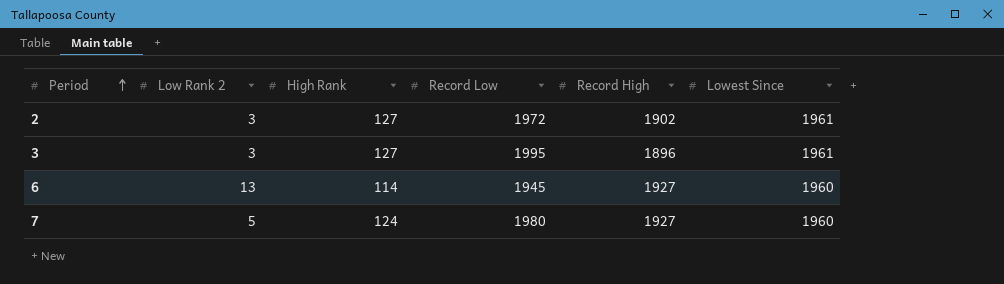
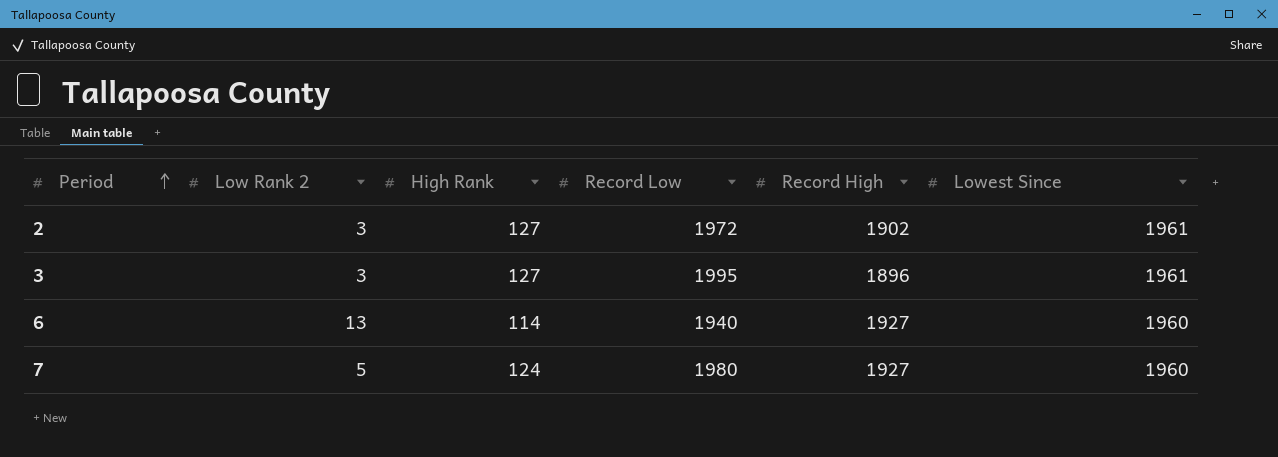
6 | Record Low: 1945 -> 1940

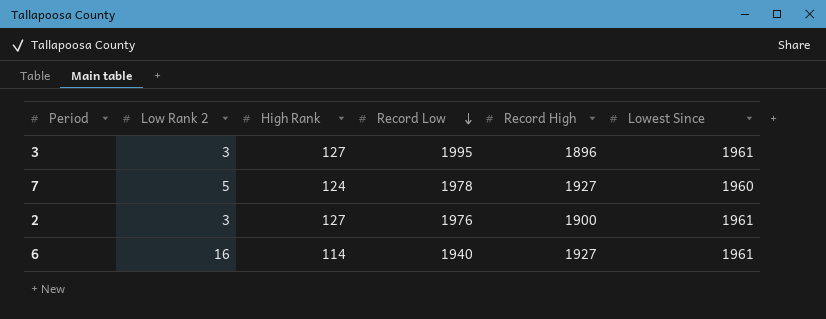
row order: Period ascending -> Record Low descending
7 | Record Low: 1980 -> 1978
2 | Record Low: 1972 -> 1976
2 | Record High: 1902 -> 1900
6 | Low Rank 2: 13 -> 16
6 | Lowest Since: 1960 -> 1961

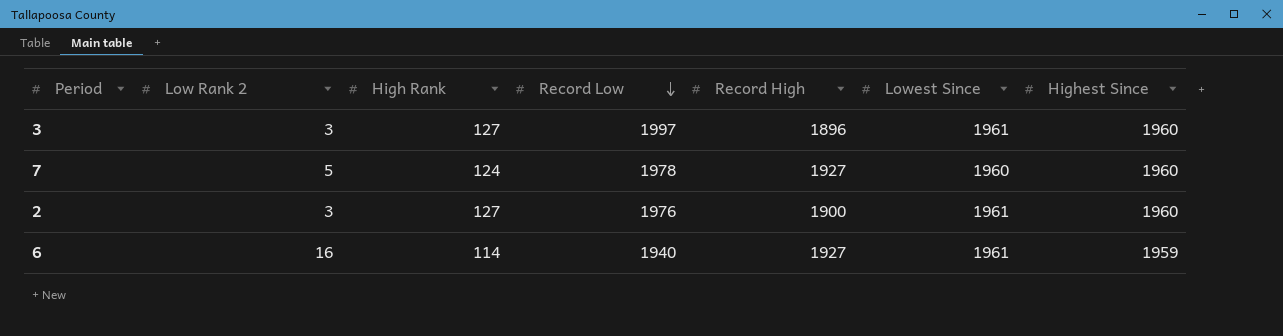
column Highest Since | position: none -> 7
3 | Record Low: 1995 -> 1997

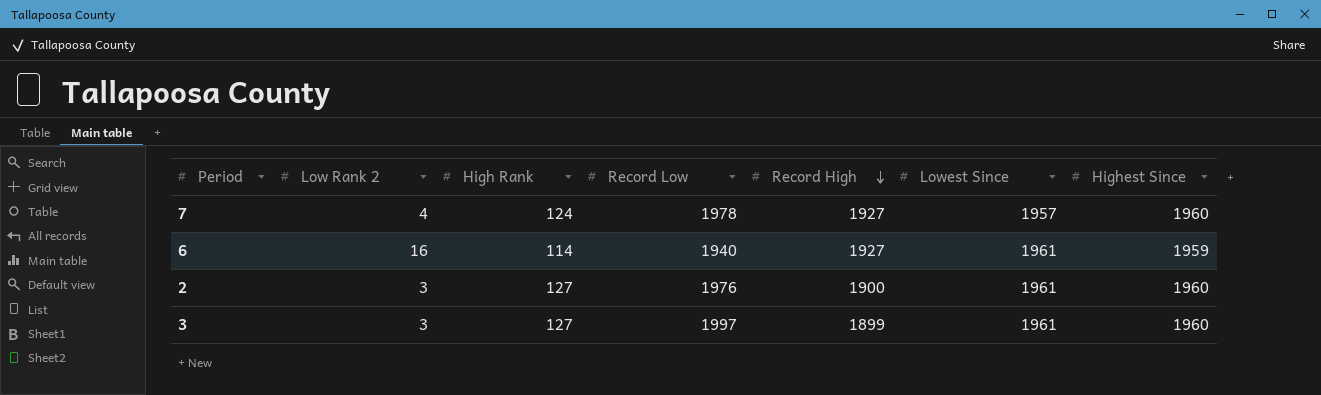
row order: Record Low descending -> Record High descending
7 | Low Rank 2: 5 -> 4
7 | Lowest Since: 1960 -> 1957
3 | Record High: 1896 -> 1899

